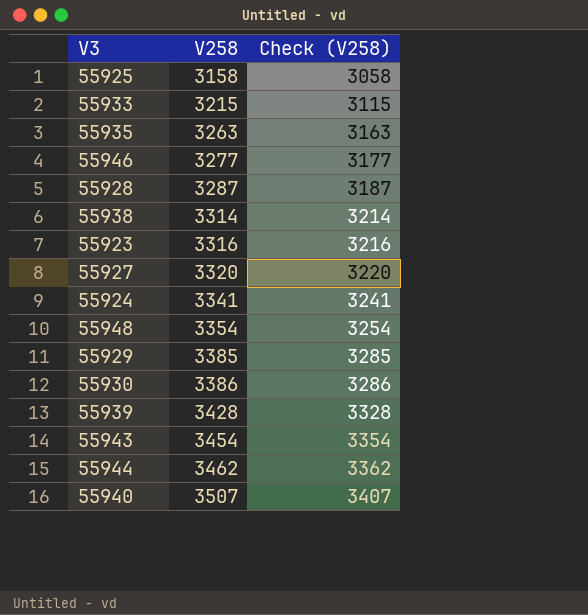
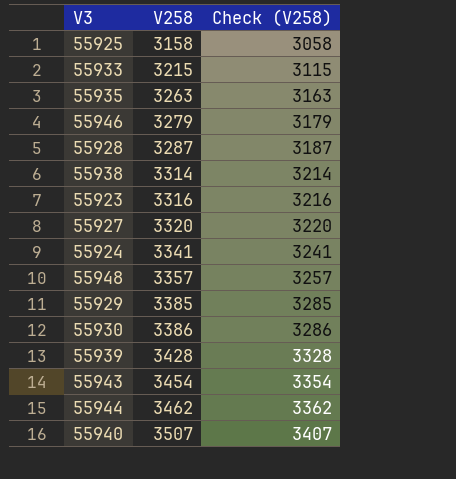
55946 | V258: 3277 -> 3279
55946 | Check (V258): 3177 -> 3179
55948 | V258: 3354 -> 3357
55948 | Check (V258): 3254 -> 3257

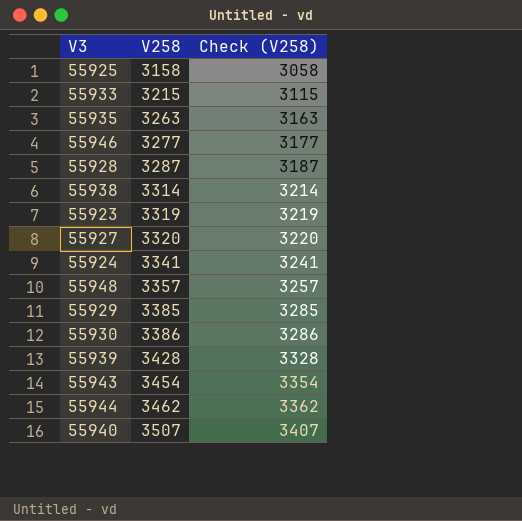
55946 | V258: 3279 -> 3277
55946 | Check (V258): 3179 -> 3177
55923 | V258: 3316 -> 3319
55923 | Check (V258): 3216 -> 3219

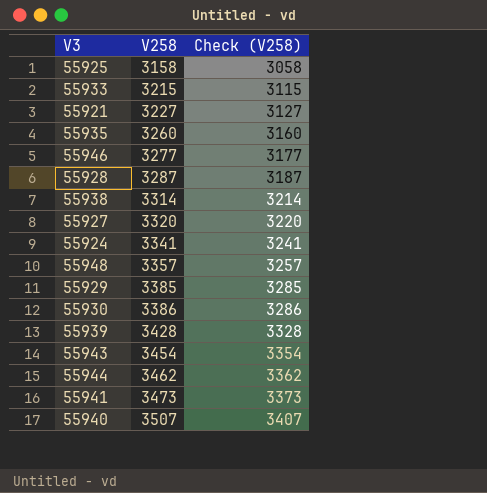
row 55923: 3319 | 3219 -> none
row 55921: none -> 3227 | 3127
55935 | V258: 3263 -> 3260
55935 | Check (V258): 3163 -> 3160
row 55941: none -> 3473 | 3373

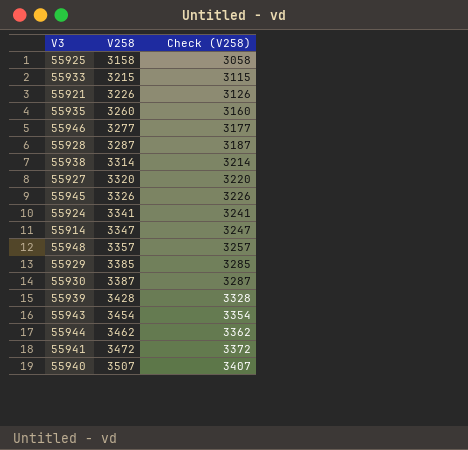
55921 | V258: 3227 -> 3226
55921 | Check (V258): 3127 -> 3126
row 55945: none -> 3326 | 3226
row 55914: none -> 3347 | 3247
55930 | V258: 3386 -> 3387
55930 | Check (V258): 3286 -> 3287
55941 | V258: 3473 -> 3472
55941 | Check (V258): 3373 -> 3372

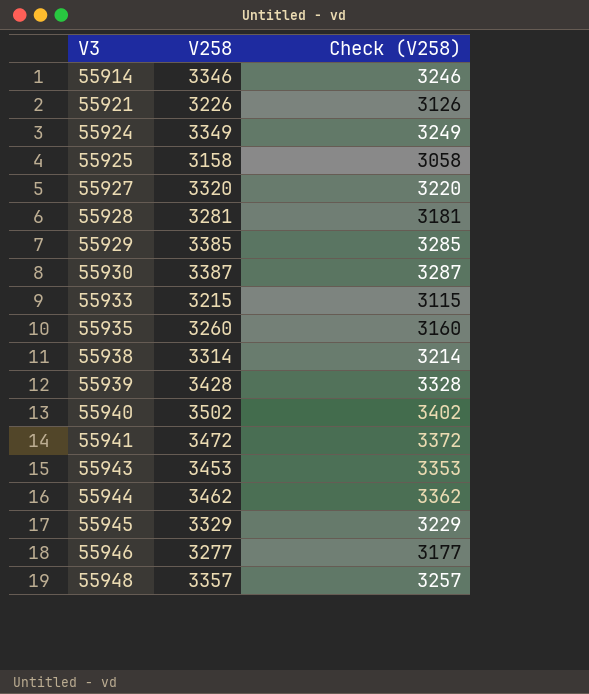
row order: V258 ascending -> V3 ascending
55914 | V258: 3347 -> 3346
55914 | Check (V258): 3247 -> 3246
55924 | V258: 3341 -> 3349
55924 | Check (V258): 3241 -> 3249
55928 | V258: 3287 -> 3281
55928 | Check (V258): 3187 -> 3181
55940 | V258: 3507 -> 3502
55940 | Check (V258): 3407 -> 3402
55943 | V258: 3454 -> 3453
55943 | Check (V258): 3354 -> 3353
55945 | V258: 3326 -> 3329
55945 | Check (V258): 3226 -> 3229

